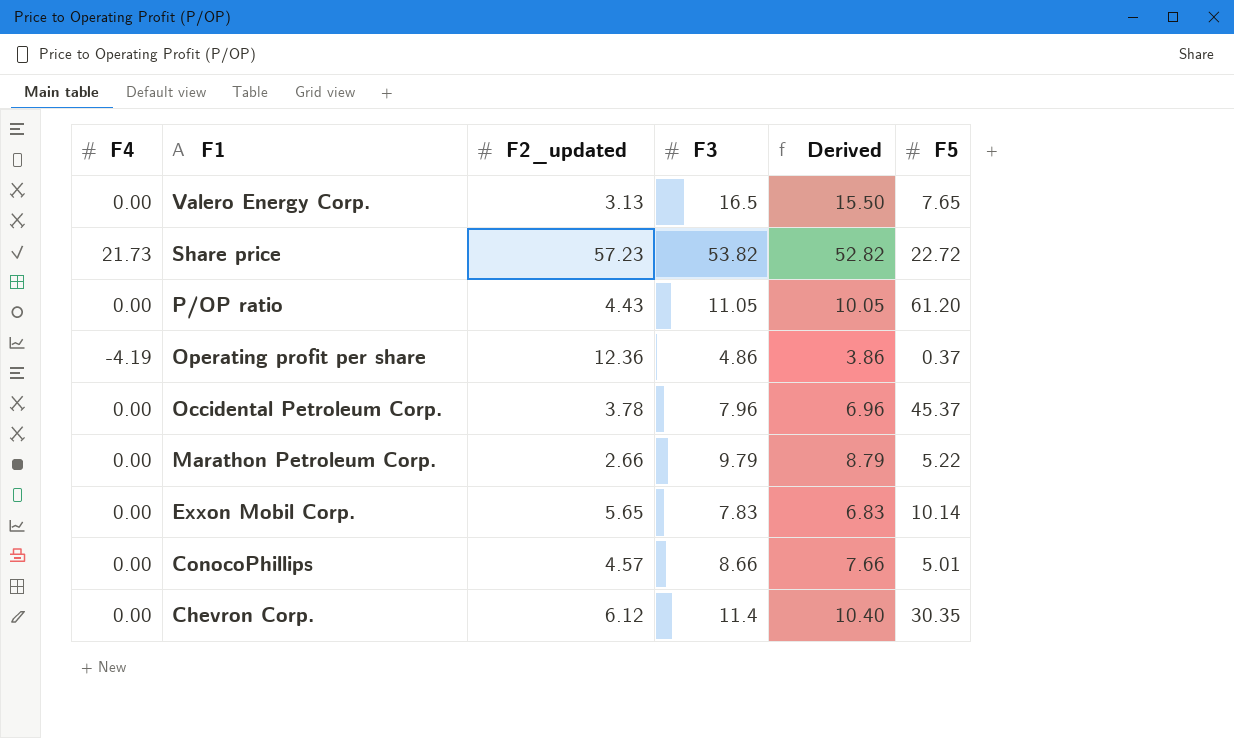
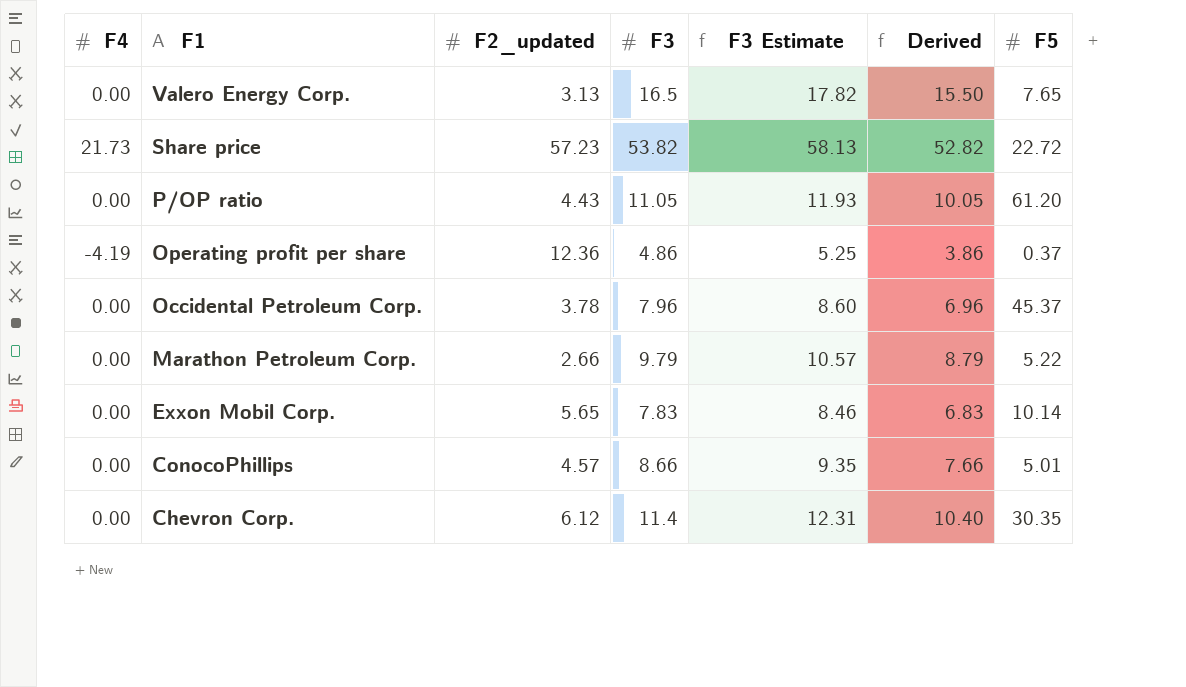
column F3 Estimate | formula: none -> [F3] * 1.08

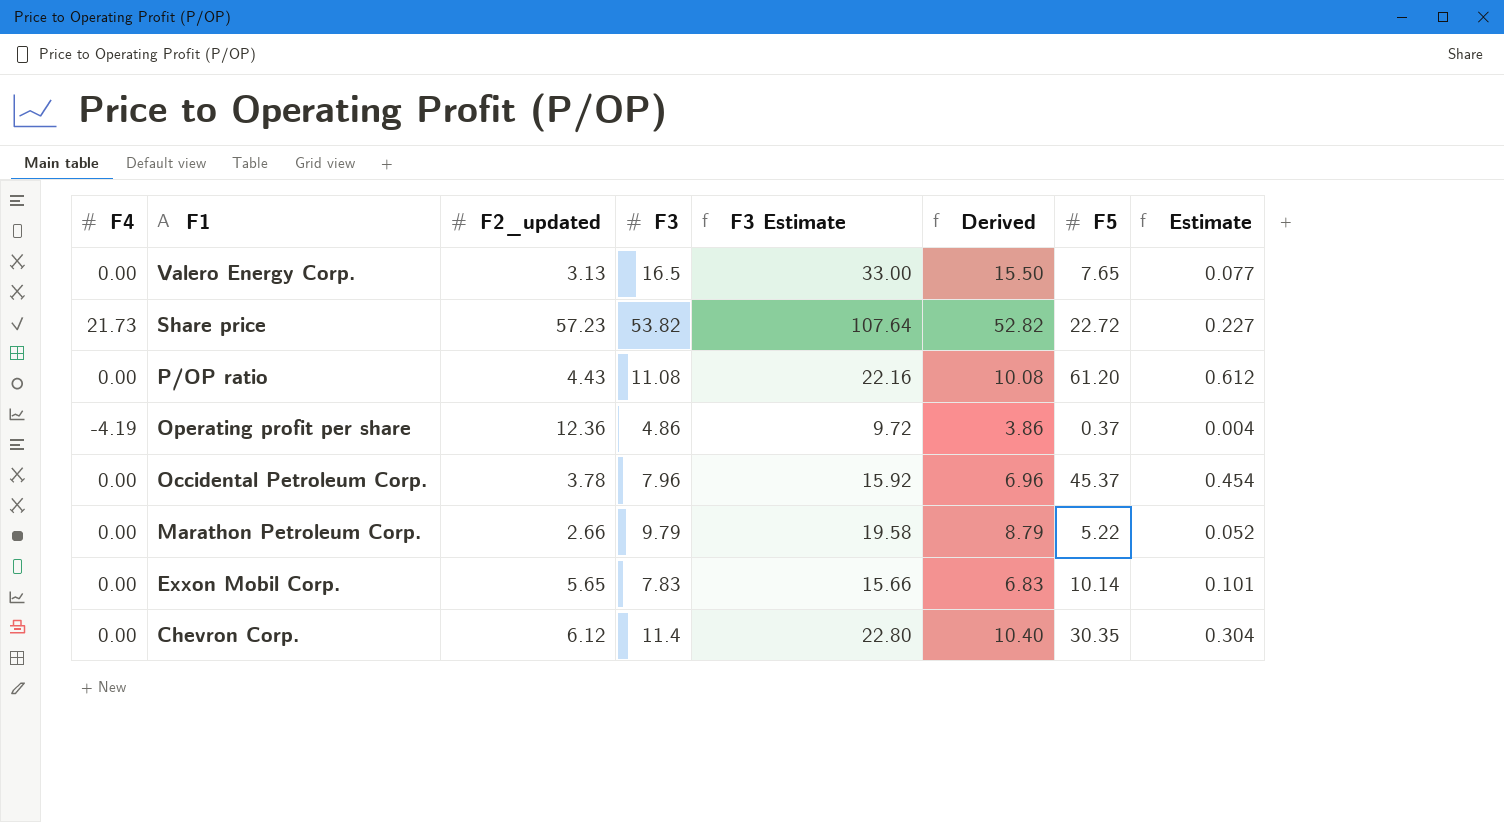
column F3 Estimate | formula: [F3] * 1.08 -> [F3] * 2
column Estimate | formula: none -> [F5] * 0.01
row ConocoPhillips: 0.00 | 4.57 | 8.66 | 9.35 | 7.66 | 5.01 -> none
P/OP ratio | F3: 11.05 -> 11.08
P/OP ratio | Derived: 10.05 -> 10.08

